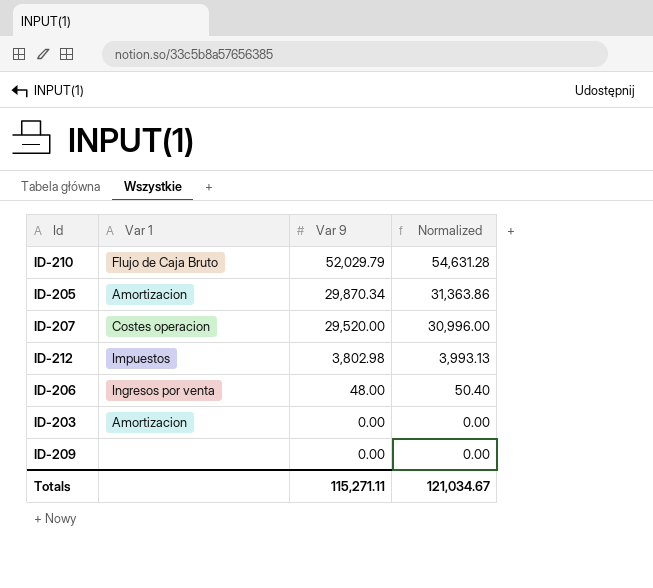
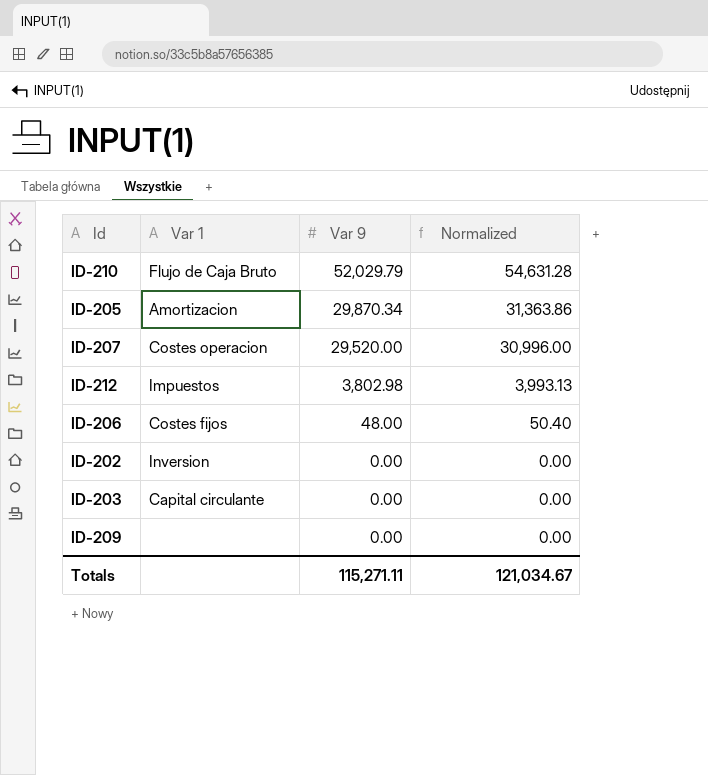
ID-206 | Var 1: Ingresos por venta -> Costes fijos
row ID-202: none -> Inversion | 0.00 | 0.00
ID-203 | Var 1: Amortizacion -> Capital circulante

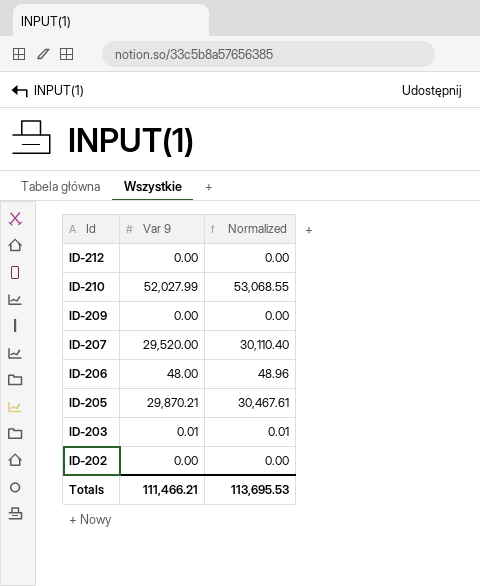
row order: Var 9 descending -> Id descending
column Var 1 | position: 2 -> none
column Normalized | formula: [Var 9] * 1.05 -> [Var 9] * 1.02
ID-212 | Var 9: 3,802.98 -> 0.00
ID-210 | Var 9: 52,029.79 -> 52,027.99
ID-205 | Var 9: 29,870.34 -> 29,870.21
ID-203 | Var 9: 0.00 -> 0.01
Totals | Var 9: 115,271.11 -> 111,466.21
Totals | Normalized: 121,034.67 -> 113,695.53

